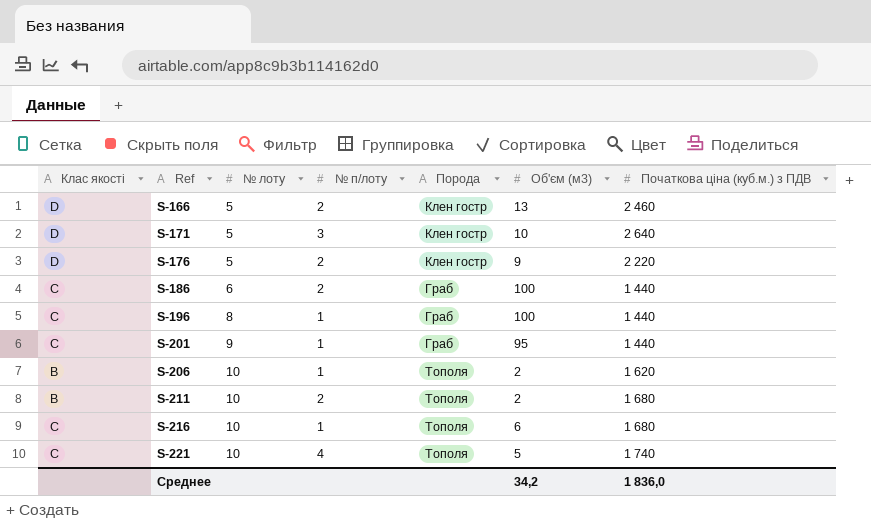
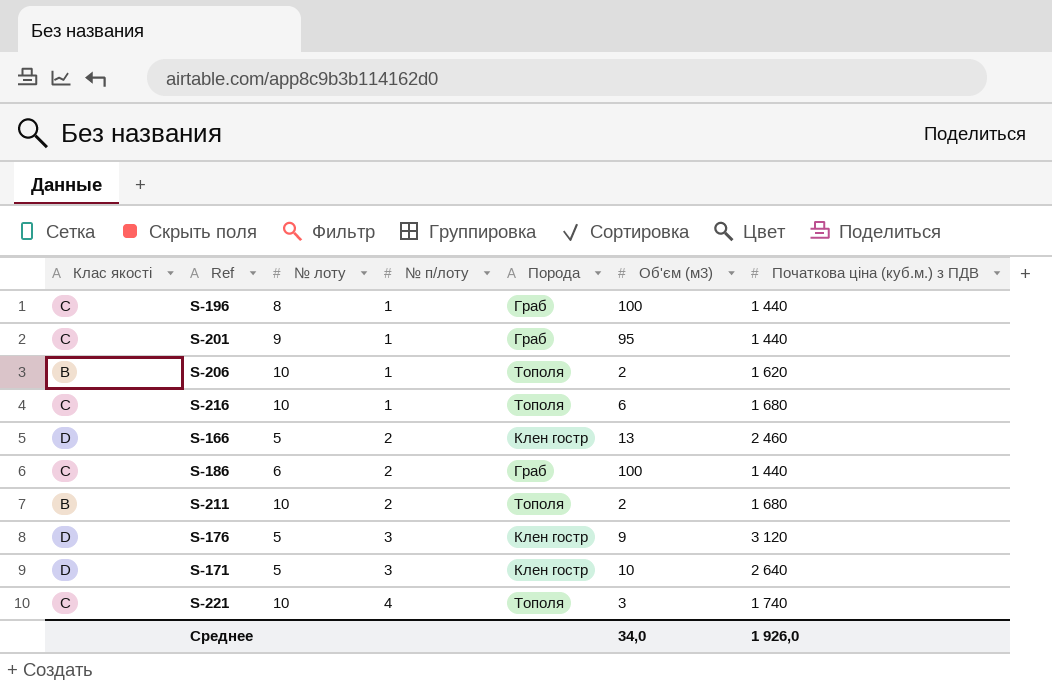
row order: Ref ascending -> № п/лоту ascending
S-176 | № п/лоту: 2 -> 3
S-176 | Початкова ціна (куб.м.) з ПДВ: 2 220 -> 3 120
S-221 | Об'єм (м3): 5 -> 3
Среднее | Об'єм (м3): 34,2 -> 34,0
Среднее | Початкова ціна (куб.м.) з ПДВ: 1 836,0 -> 1 926,0

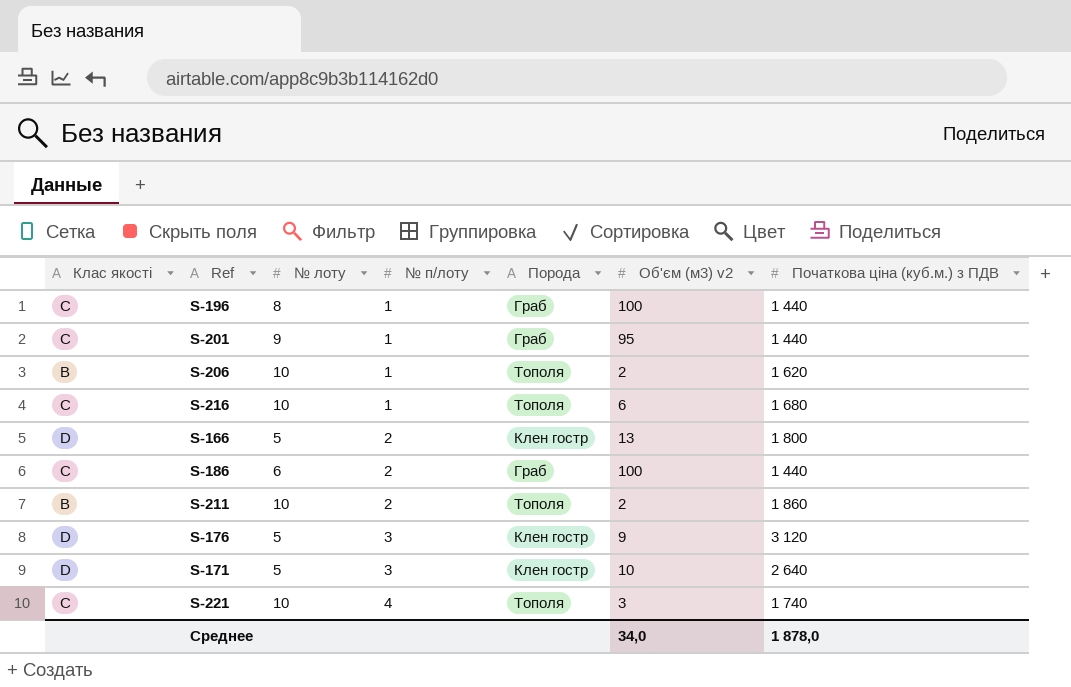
column name: Об'єм (м3) -> Об'єм (м3) v2
S-166 | Початкова ціна (куб.м.) з ПДВ: 2 460 -> 1 800
S-211 | Початкова ціна (куб.м.) з ПДВ: 1 680 -> 1 860
Среднее | Початкова ціна (куб.м.) з ПДВ: 1 926,0 -> 1 878,0

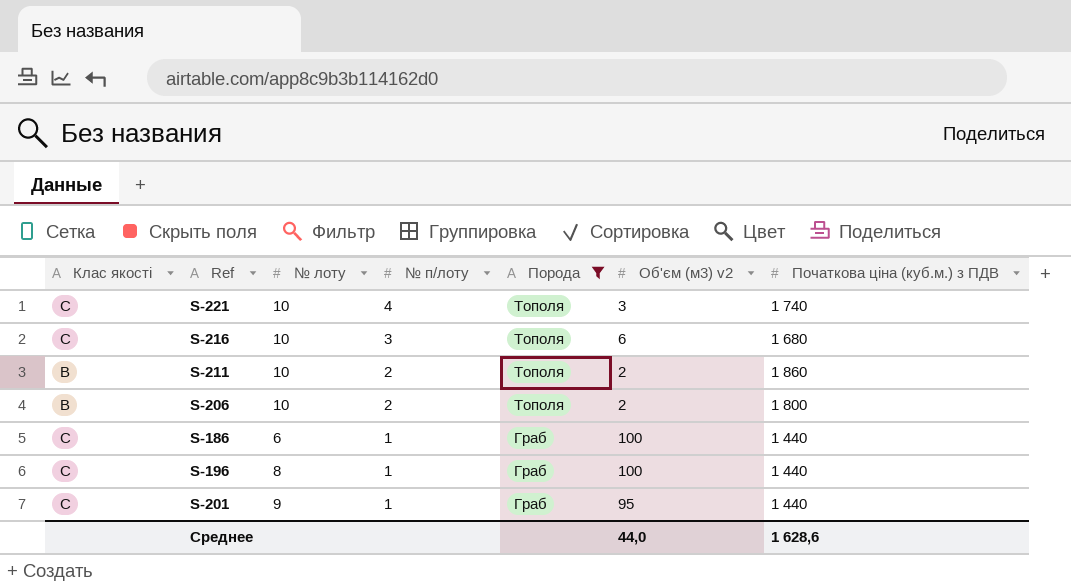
filter: none -> Порода != Клен гостр
row order: № п/лоту ascending -> № п/лоту descending
S-216 | № п/лоту: 1 -> 3
S-206 | № п/лоту: 1 -> 2
S-206 | Початкова ціна (куб.м.) з ПДВ: 1 620 -> 1 800
S-186 | № п/лоту: 2 -> 1
Среднее | Об'єм (м3) v2: 34,0 -> 44,0
Среднее | Початкова ціна (куб.м.) з ПДВ: 1 878,0 -> 1 628,6

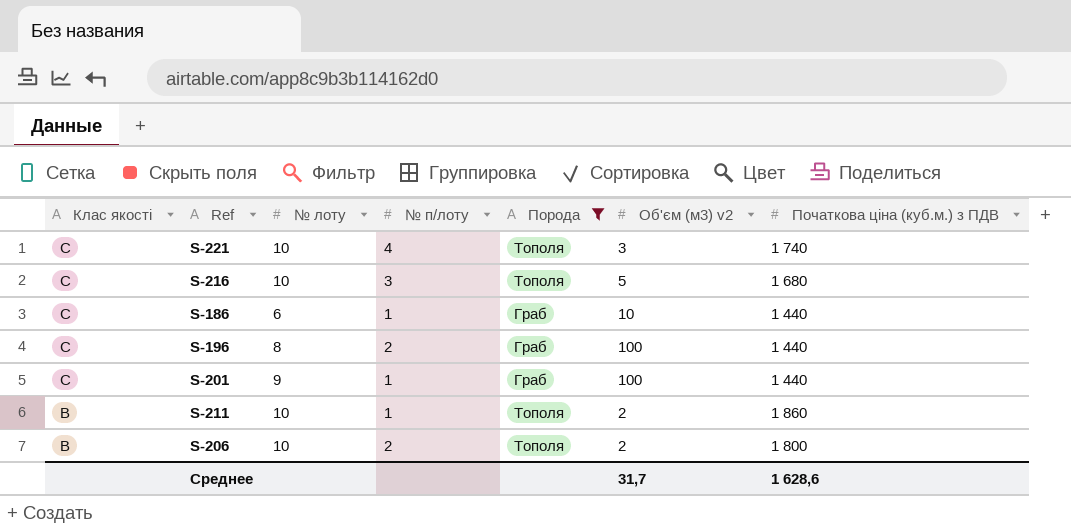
row order: № п/лоту descending -> Клас якості descending
S-216 | Об'єм (м3) v2: 6 -> 5
S-186 | Об'єм (м3) v2: 100 -> 10
S-196 | № п/лоту: 1 -> 2
S-201 | Об'єм (м3) v2: 95 -> 100
S-211 | № п/лоту: 2 -> 1
Среднее | Об'єм (м3) v2: 44,0 -> 31,7

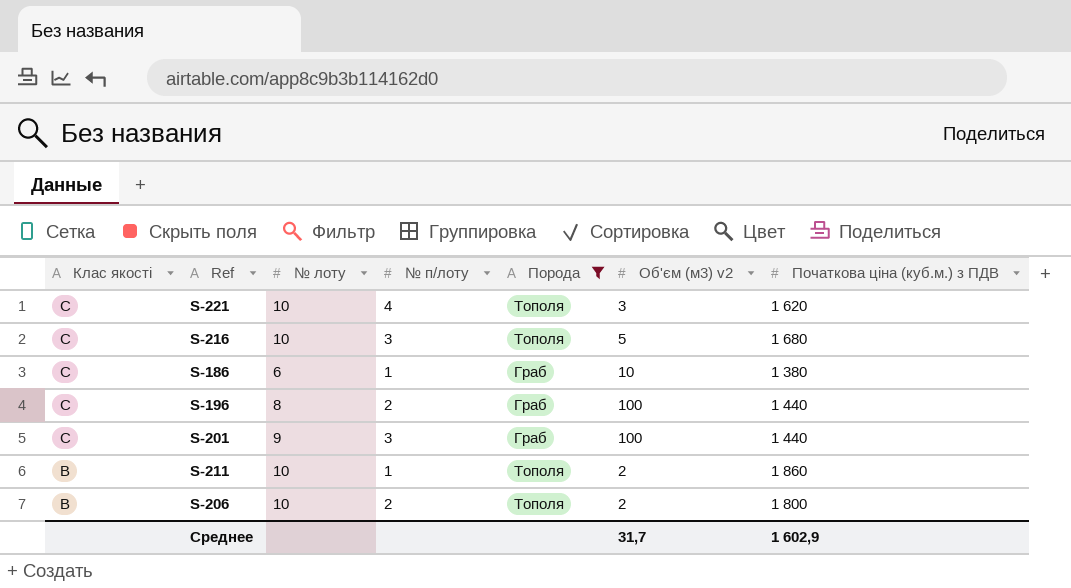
S-221 | Початкова ціна (куб.м.) з ПДВ: 1 740 -> 1 620
S-186 | Початкова ціна (куб.м.) з ПДВ: 1 440 -> 1 380
S-201 | № п/лоту: 1 -> 3
Среднее | Початкова ціна (куб.м.) з ПДВ: 1 628,6 -> 1 602,9

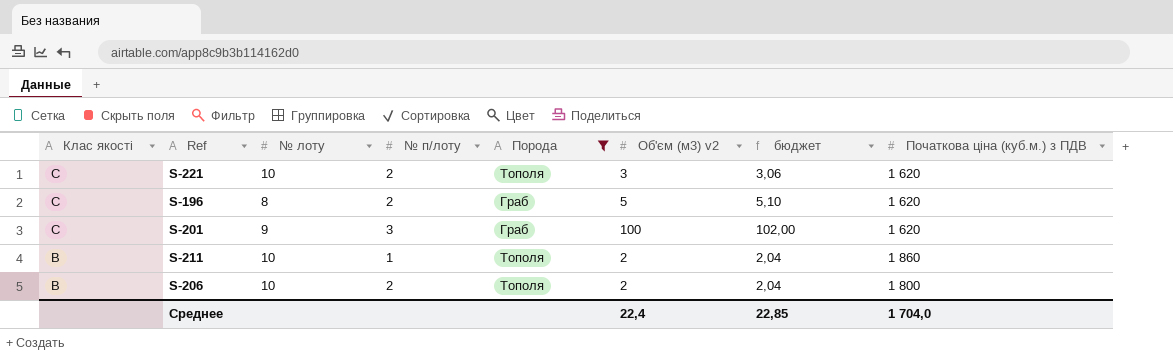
column бюджет | formula: none -> [Об'єм (м3) v2] * 1,02
row S-216: C | 10 | 3 | Тополя | 5 | 1 680 -> none
row S-186: C | 6 | 1 | Граб | 10 | 1 380 -> none
S-221 | № п/лоту: 4 -> 2
S-196 | Об'єм (м3) v2: 100 -> 5
S-196 | Початкова ціна (куб.м.) з ПДВ: 1 440 -> 1 620
S-201 | Початкова ціна (куб.м.) з ПДВ: 1 440 -> 1 620
Среднее | Об'єм (м3) v2: 31,7 -> 22,4
Среднее | Початкова ціна (куб.м.) з ПДВ: 1 602,9 -> 1 704,0

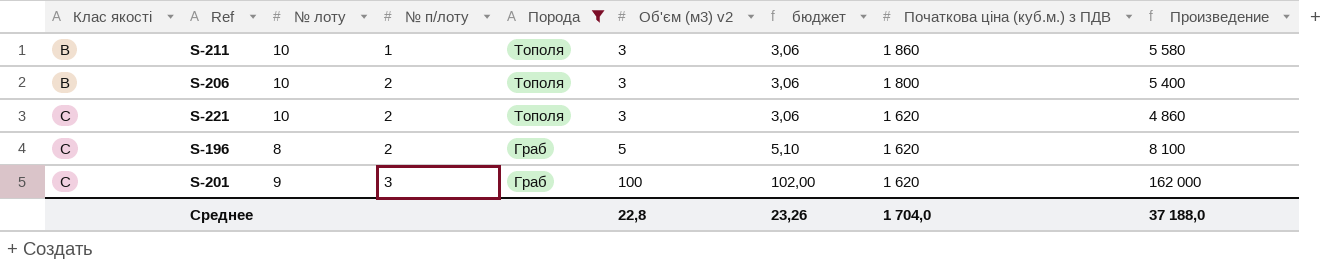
row order: Клас якості descending -> Клас якості ascending
column Произведение | formula: none -> [Об'єм (м3) v2] * [Початкова ціна (куб.м.) з ПДВ]
S-211 | Об'єм (м3) v2: 2 -> 3
S-211 | бюджет: 2,04 -> 3,06
S-206 | Об'єм (м3) v2: 2 -> 3
S-206 | бюджет: 2,04 -> 3,06
Среднее | Об'єм (м3) v2: 22,4 -> 22,8
Среднее | бюджет: 22,85 -> 23,26

